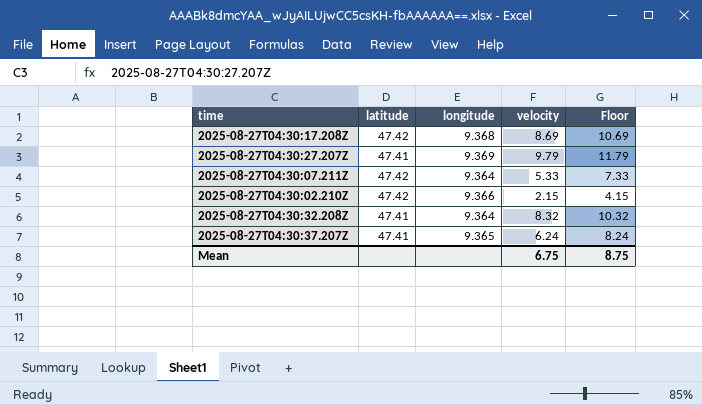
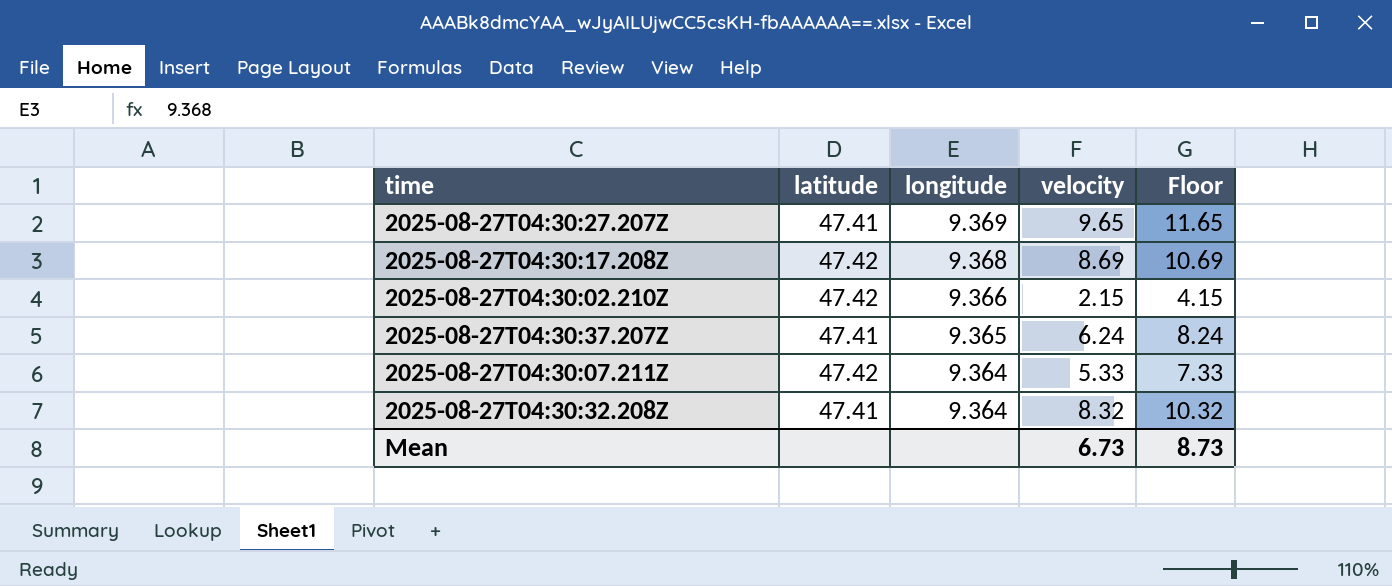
row order: none -> longitude descending
2025-08-27T04:30:27.207Z | velocity: 9.79 -> 9.65
2025-08-27T04:30:27.207Z | Floor: 11.79 -> 11.65
Mean | velocity: 6.75 -> 6.73
Mean | Floor: 8.75 -> 8.73

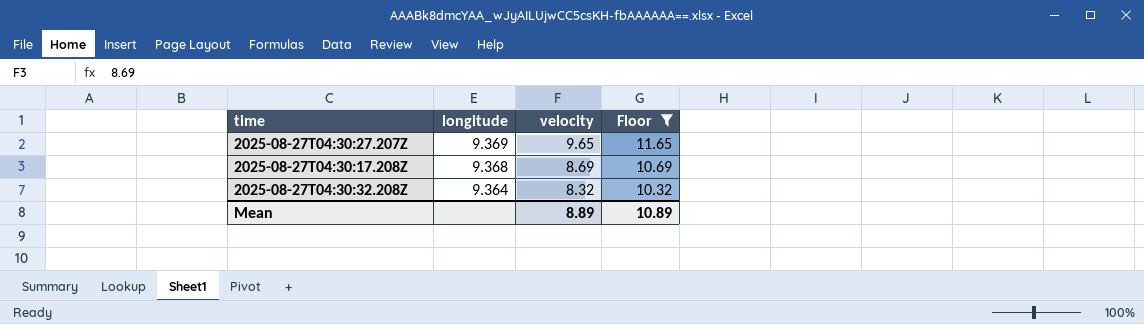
filter: none -> Floor >= 10.32
column latitude | position: 2 -> none
Mean | velocity: 6.73 -> 8.89
Mean | Floor: 8.73 -> 10.89

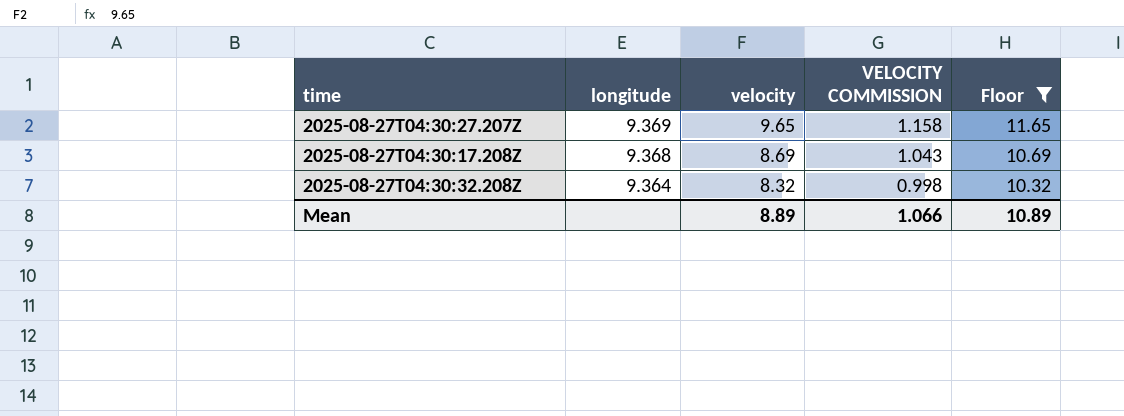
column VELOCITY COMMISSION | formula: none -> [velocity] * 0.12

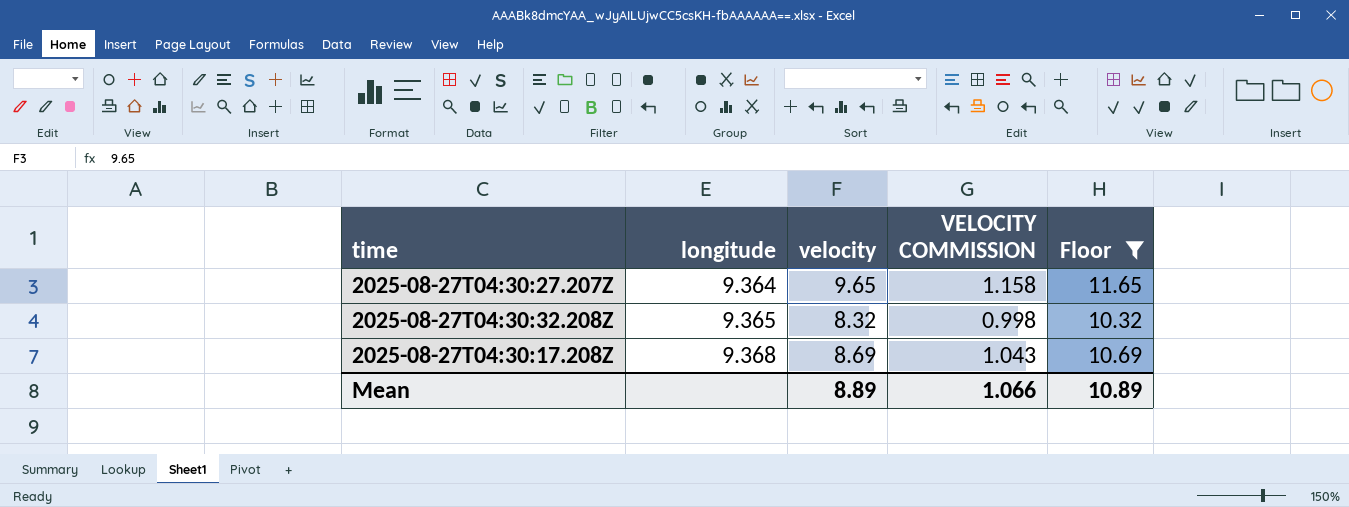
row order: longitude descending -> longitude ascending
2025-08-27T04:30:27.207Z | longitude: 9.369 -> 9.364
2025-08-27T04:30:32.208Z | longitude: 9.364 -> 9.365

